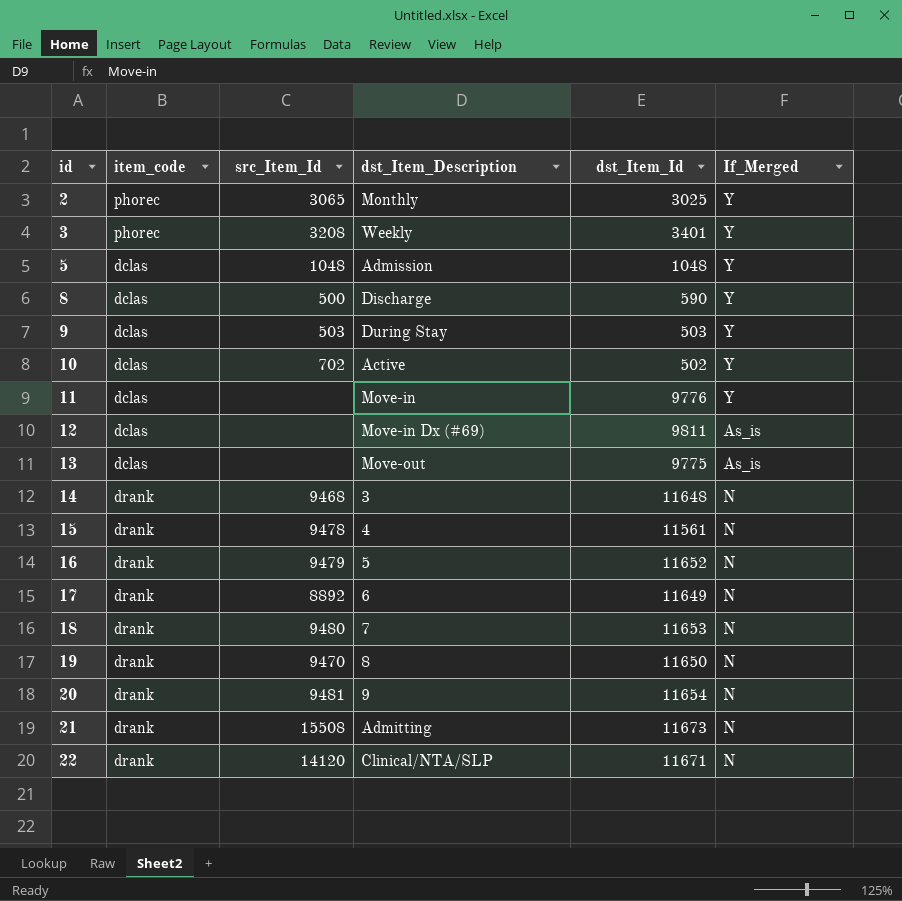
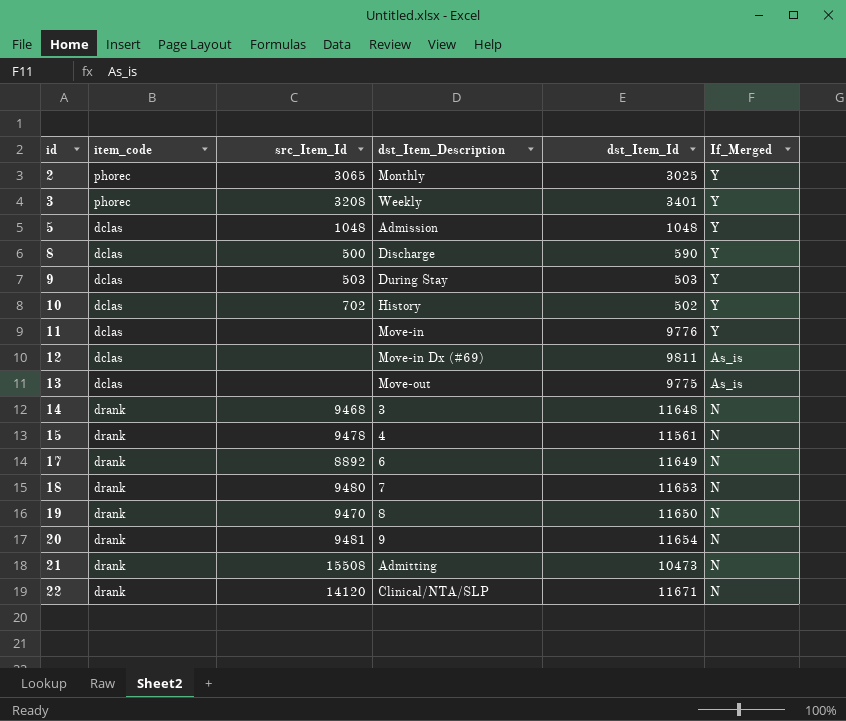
row 16: drank | 9479 | 5 | 11652 | N -> none
10 | dst_Item_Description: Active -> History
21 | dst_Item_Id: 11673 -> 10473

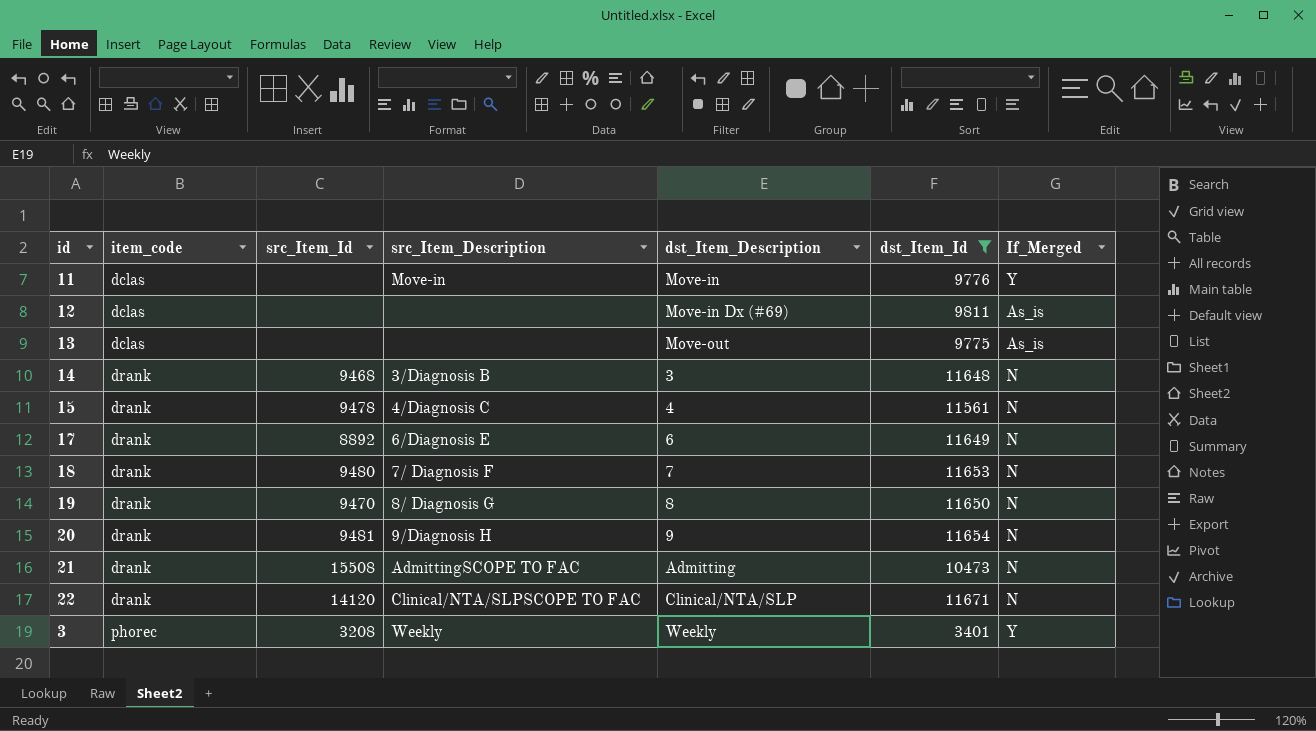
filter: none -> dst_Item_Id >= 3401
row order: id ascending -> item_code ascending
column src_Item_Description | position: none -> 4

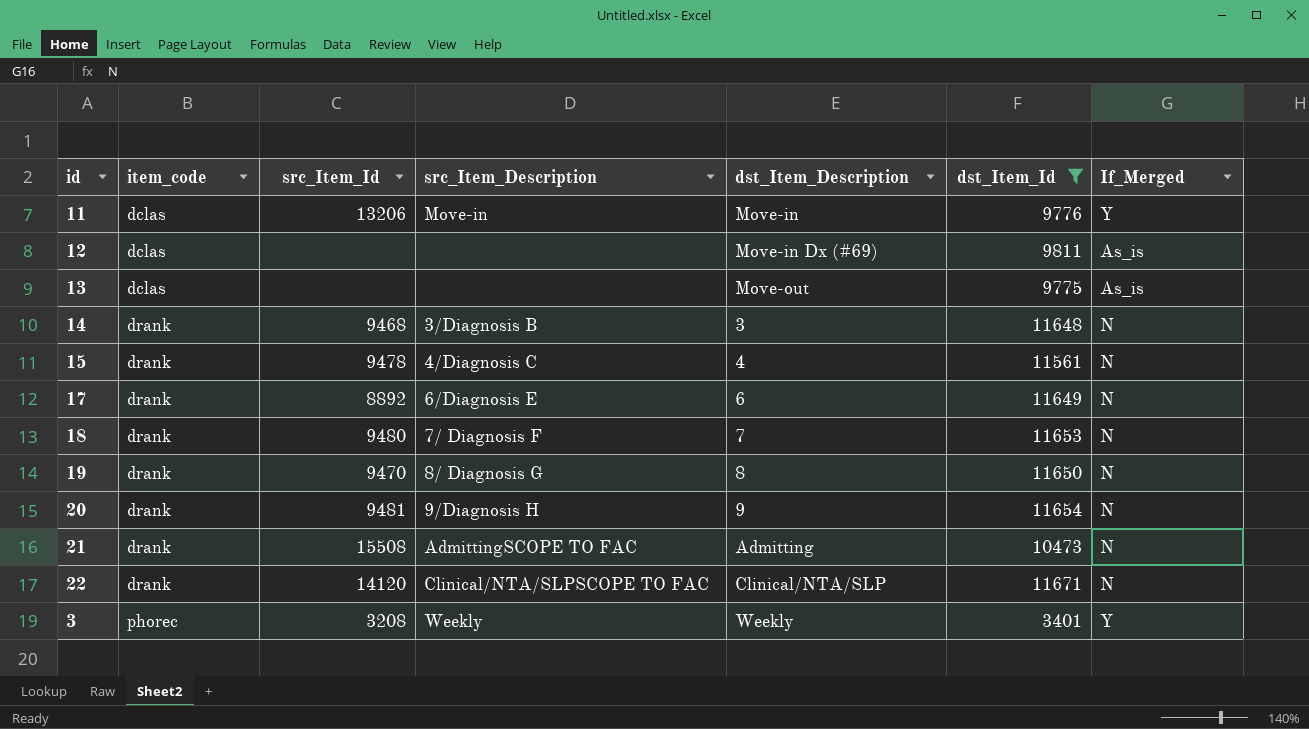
11 | src_Item_Id: none -> 13206

